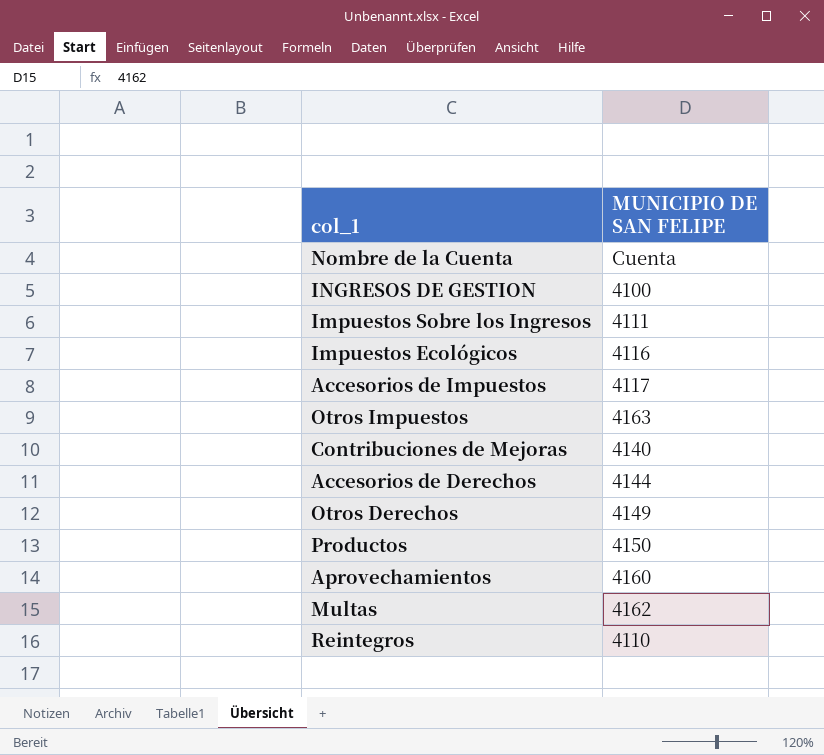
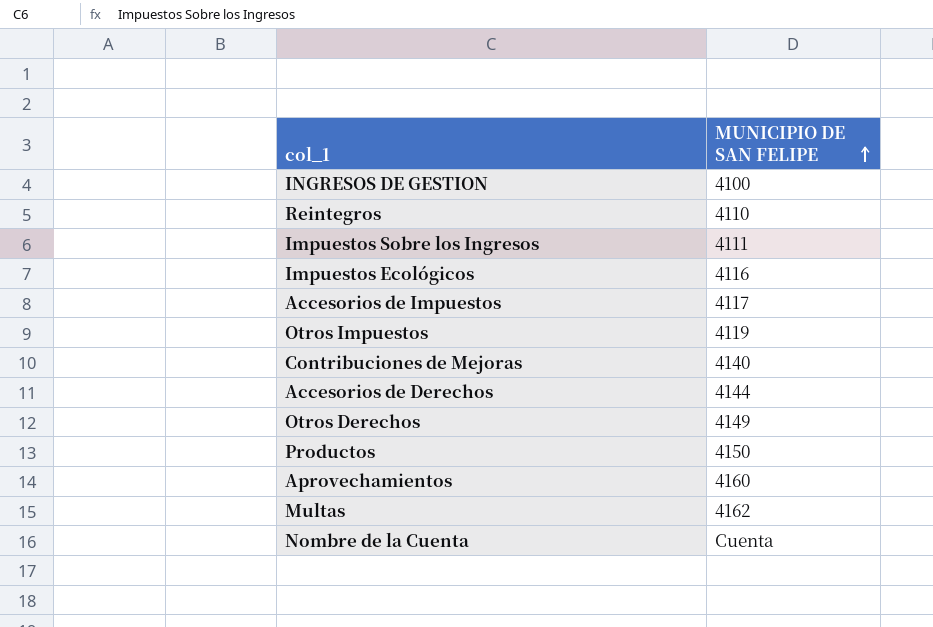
row order: none -> MUNICIPIO DE SAN FELIPE ascending
Otros Impuestos | MUNICIPIO DE SAN FELIPE: 4163 -> 4119

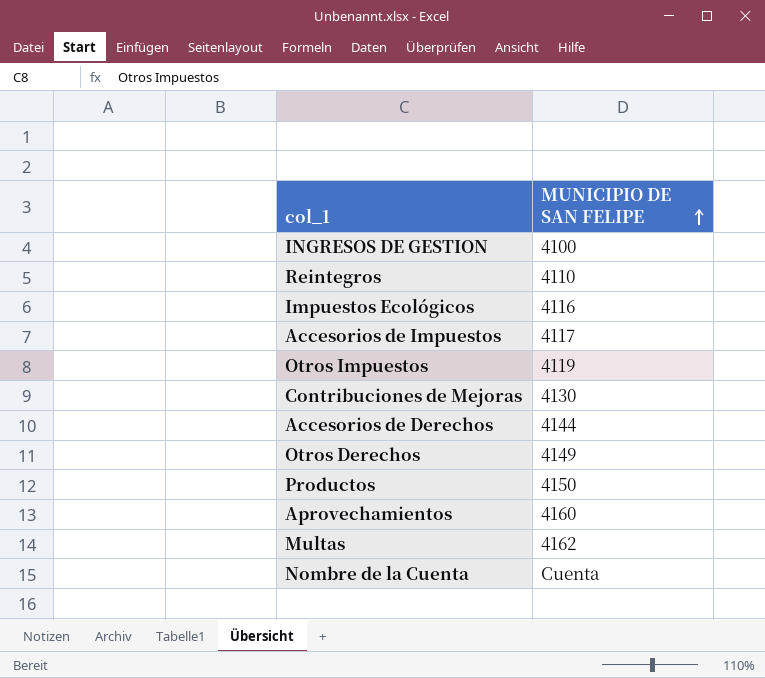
row Impuestos Sobre los Ingresos: 4111 -> none
Contribuciones de Mejoras | MUNICIPIO DE SAN FELIPE: 4140 -> 4130

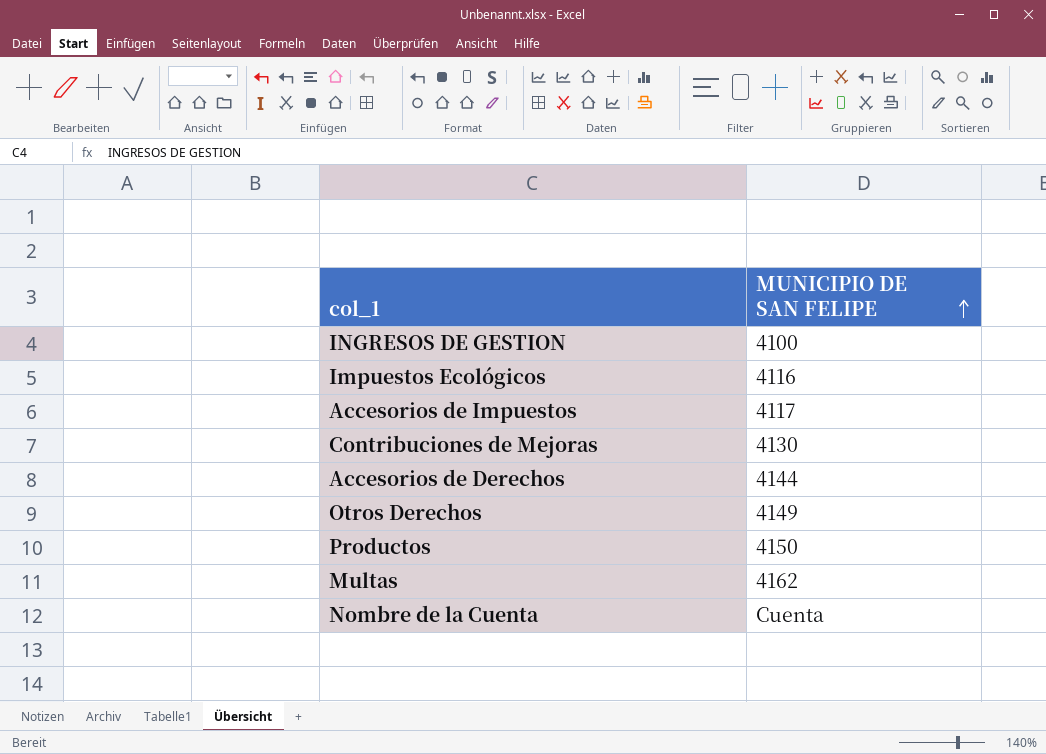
row Reintegros: 4110 -> none
row Otros Impuestos: 4119 -> none
row Aprovechamientos: 4160 -> none

